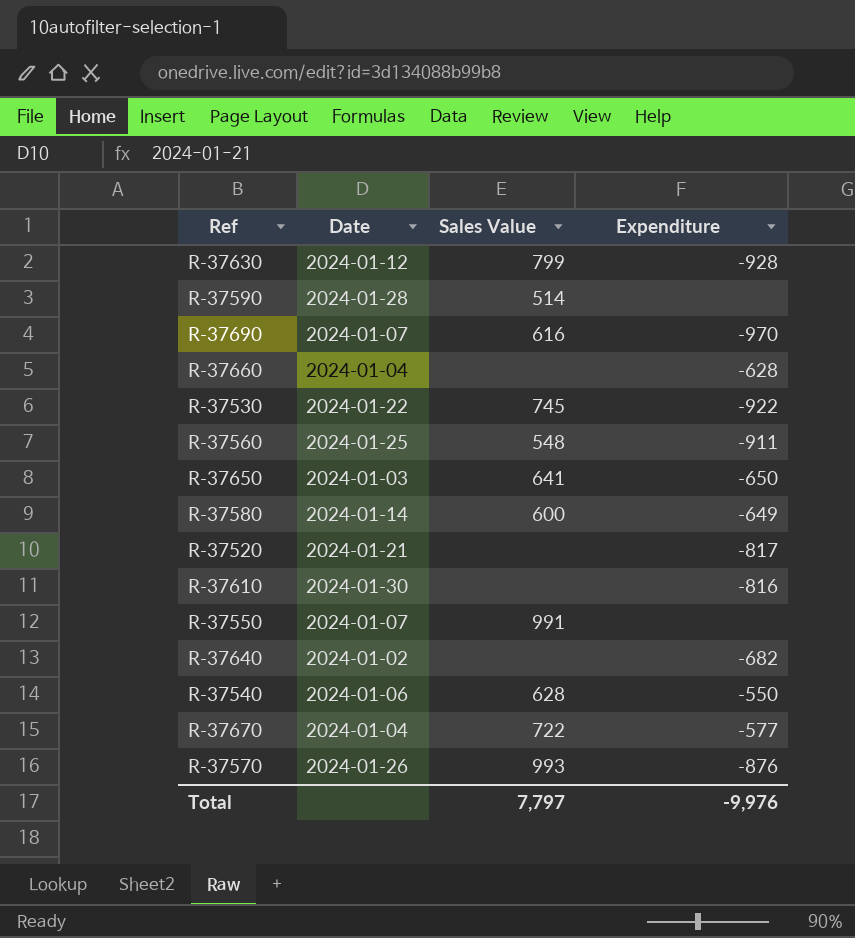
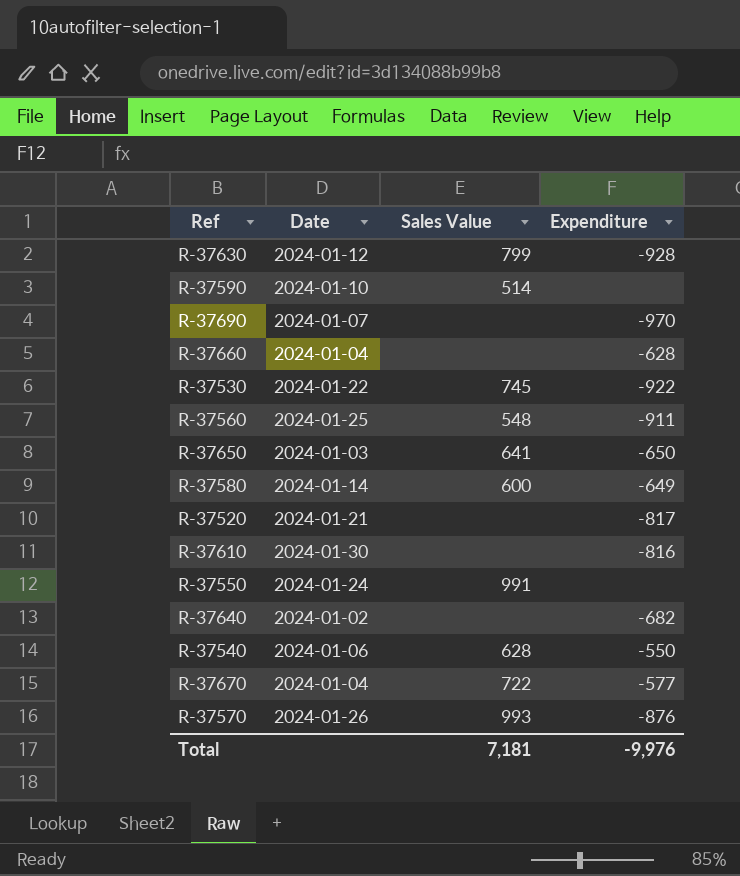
R-37590 | Date: 2024-01-28 -> 2024-01-10
R-37690 | Sales Value: 616 -> none
R-37550 | Date: 2024-01-07 -> 2024-01-24
Total | Sales Value: 7,797 -> 7,181

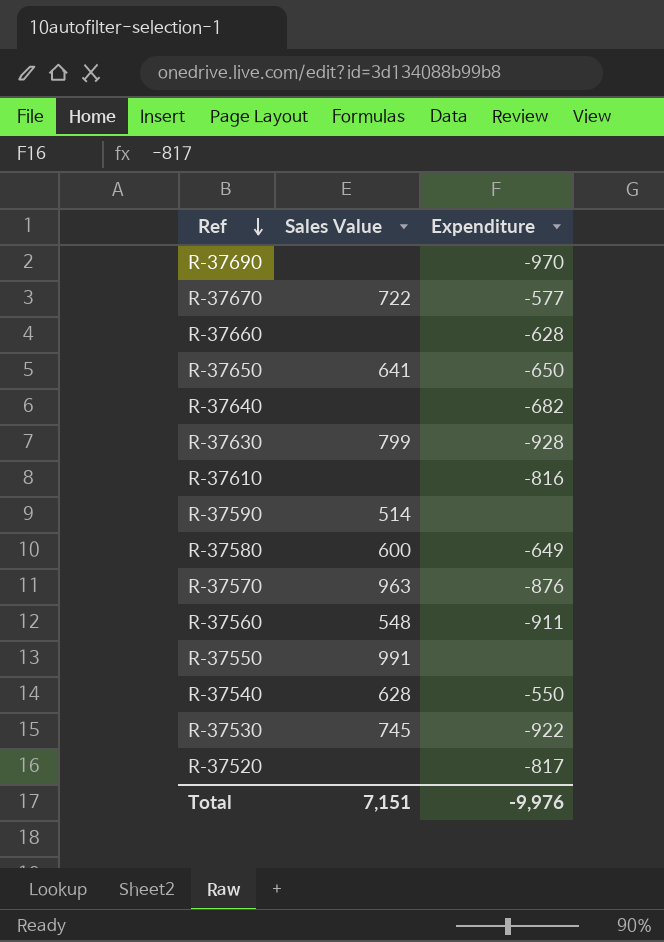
row order: none -> Ref descending
column Date | position: 2 -> none
R-37570 | Sales Value: 993 -> 963
Total | Sales Value: 7,181 -> 7,151

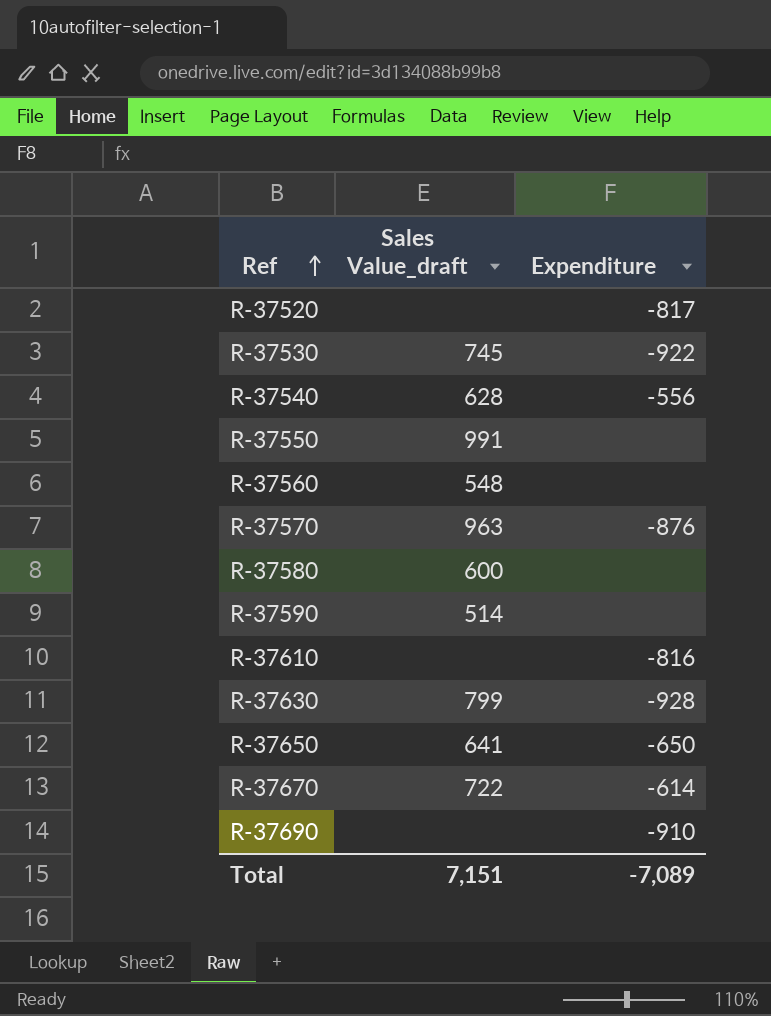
row order: Ref descending -> Ref ascending
column name: Sales Value -> Sales Value_draft
row R-37660: none | -628 -> none
row R-37640: none | -682 -> none
R-37540 | Expenditure: -550 -> -556
R-37560 | Expenditure: -911 -> none
R-37580 | Expenditure: -649 -> none
R-37670 | Expenditure: -577 -> -614
R-37690 | Expenditure: -970 -> -910
Total | Expenditure: -9,976 -> -7,089

